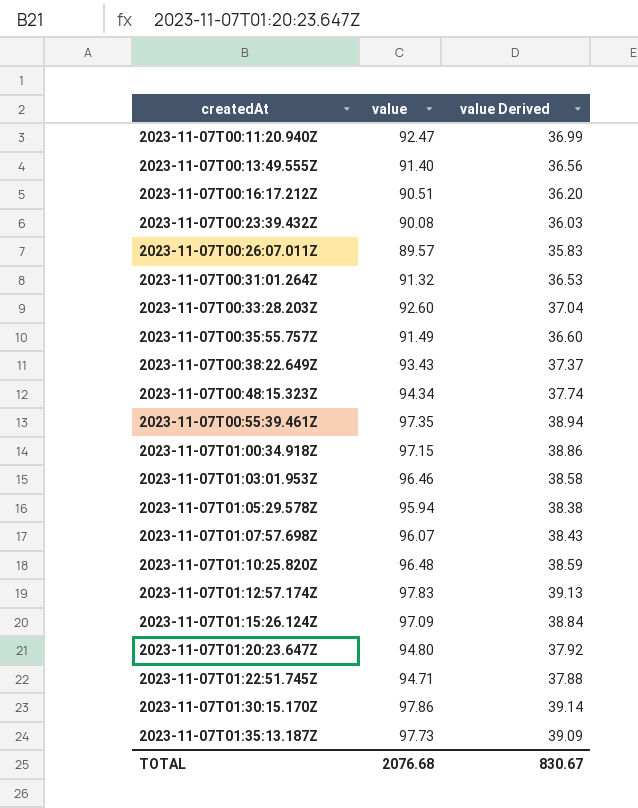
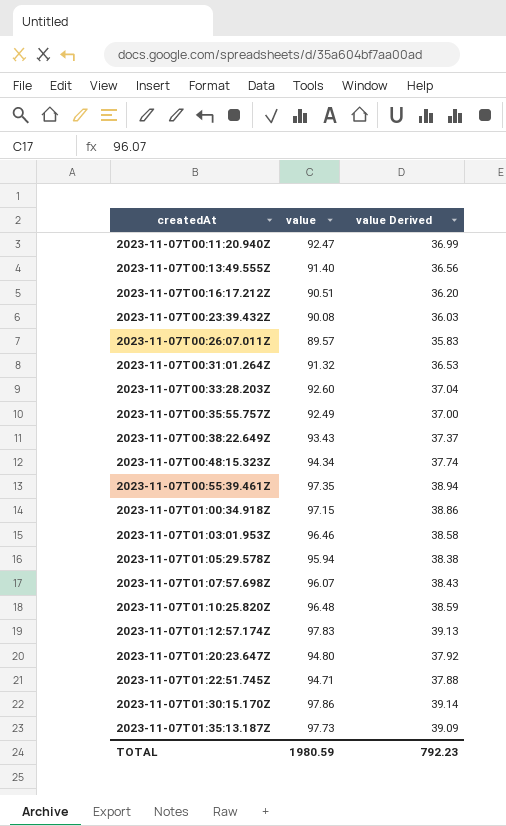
row 2023-11-07T01:15:26.124Z: 97.09 | 38.84 -> none
2023-11-07T00:35:55.757Z | value: 91.49 -> 92.49
2023-11-07T00:35:55.757Z | value Derived: 36.60 -> 37.00
TOTAL | value: 2076.68 -> 1980.59
TOTAL | value Derived: 830.67 -> 792.23

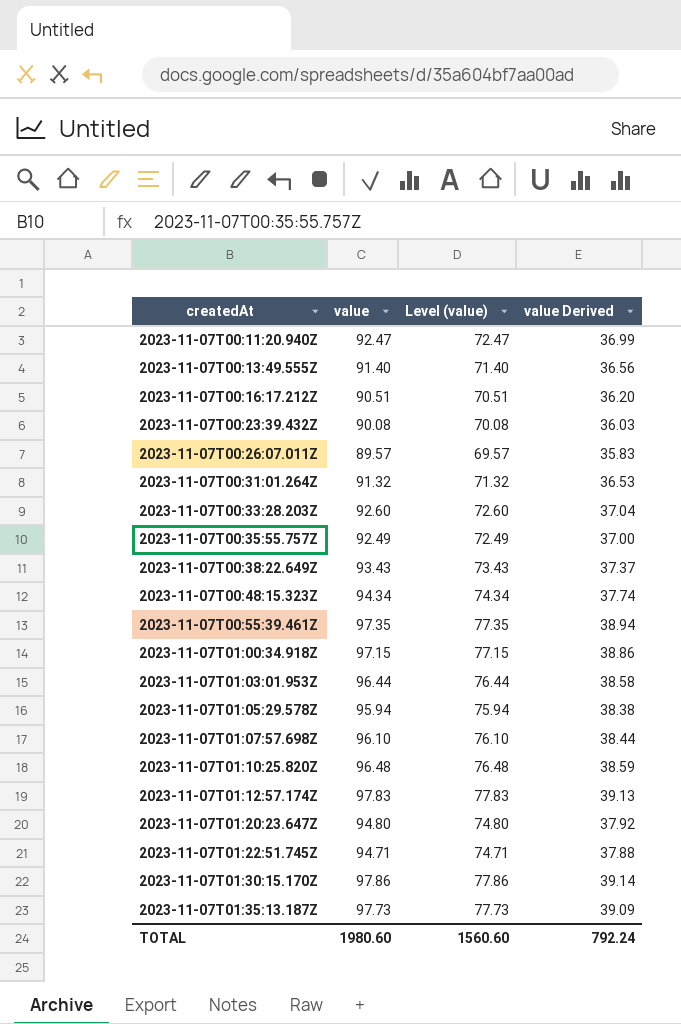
column Level (value) | formula: none -> [value] - 20
2023-11-07T01:03:01.953Z | value: 96.46 -> 96.44
2023-11-07T01:07:57.698Z | value: 96.07 -> 96.10
2023-11-07T01:07:57.698Z | value Derived: 38.43 -> 38.44
TOTAL | value: 1980.59 -> 1980.60
TOTAL | value Derived: 792.23 -> 792.24

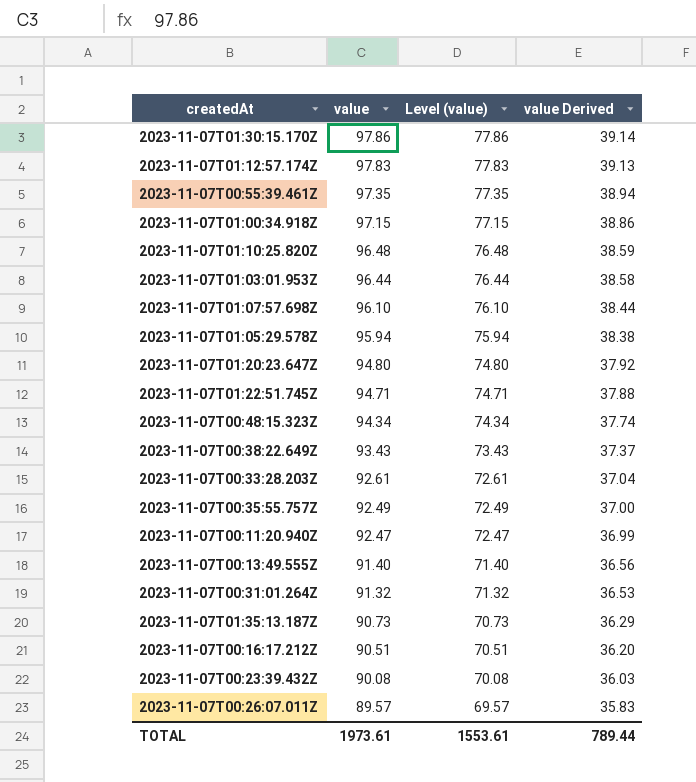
row order: createdAt ascending -> value descending
2023-11-07T00:33:28.203Z | value: 92.60 -> 92.61
2023-11-07T00:33:28.203Z | Level (value): 72.60 -> 72.61
2023-11-07T01:35:13.187Z | value: 97.73 -> 90.73
2023-11-07T01:35:13.187Z | Level (value): 77.73 -> 70.73
2023-11-07T01:35:13.187Z | value Derived: 39.09 -> 36.29
TOTAL | value: 1980.60 -> 1973.61
TOTAL | Level (value): 1560.60 -> 1553.61
TOTAL | value Derived: 792.24 -> 789.44

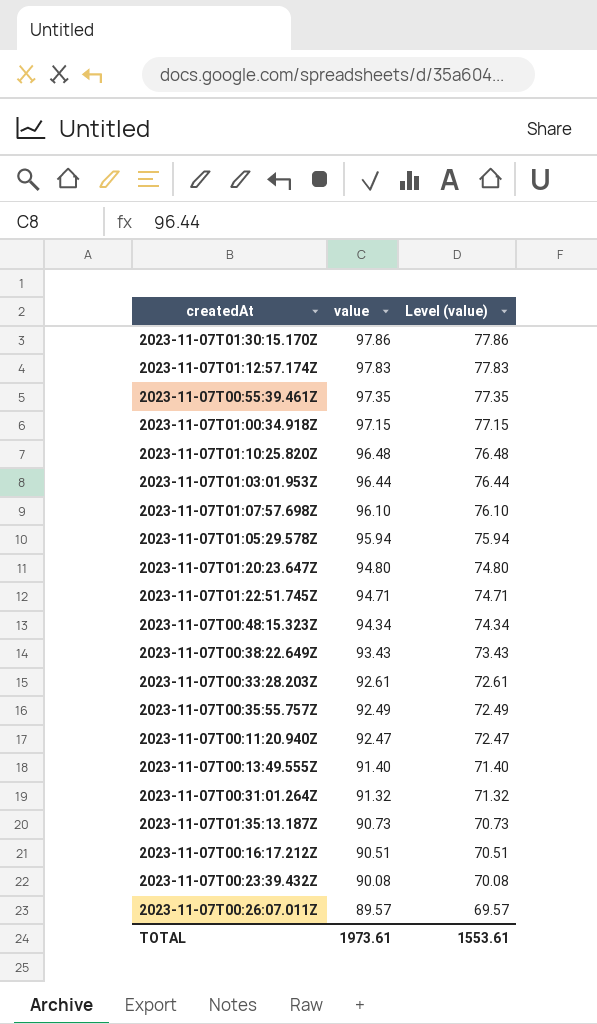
column value Derived | formula: [value] * 0.4 -> none

